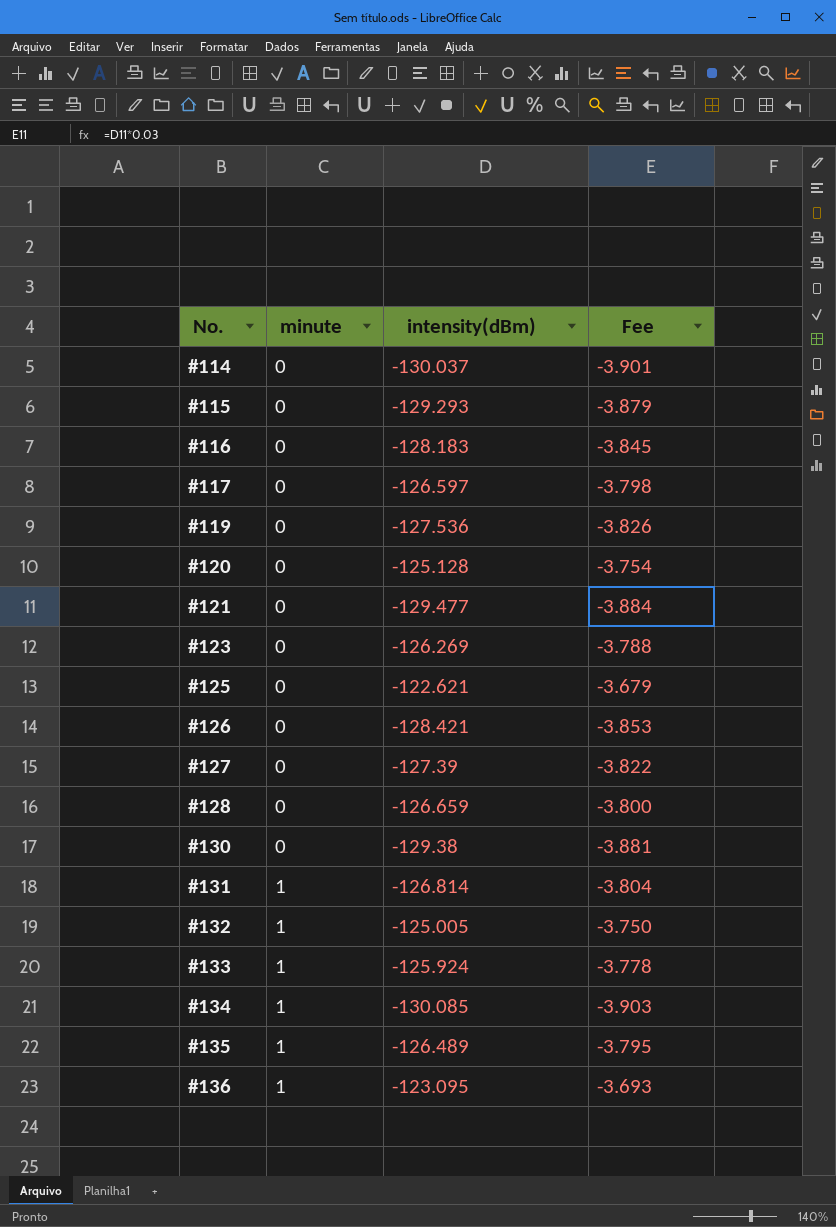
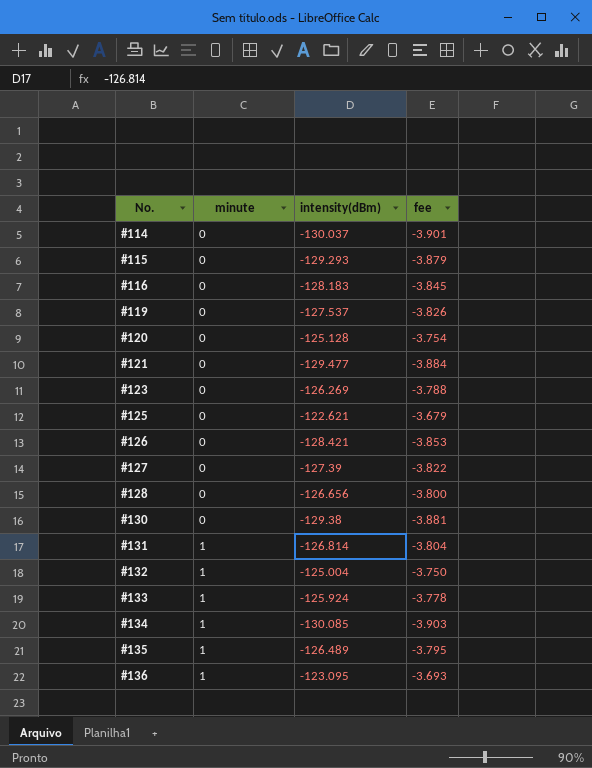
column name: Fee -> fee
row #117: 0 | -126.597 | -3.798 -> none
#119 | intensity(dBm): -127.536 -> -127.537
#128 | intensity(dBm): -126.659 -> -126.656
#132 | intensity(dBm): -125.005 -> -125.004

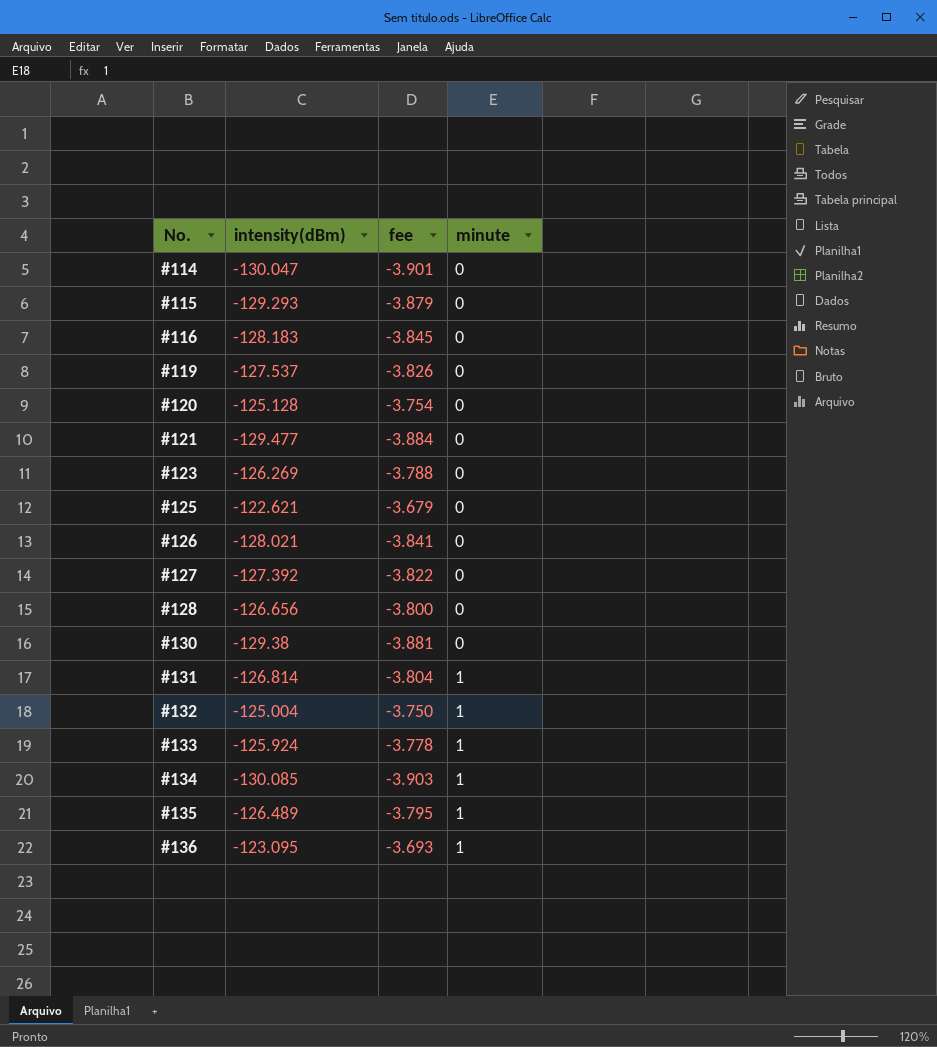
column minute | position: 2 -> 4
#114 | intensity(dBm): -130.037 -> -130.047
#126 | intensity(dBm): -128.421 -> -128.021
#126 | fee: -3.853 -> -3.841
#127 | intensity(dBm): -127.39 -> -127.392

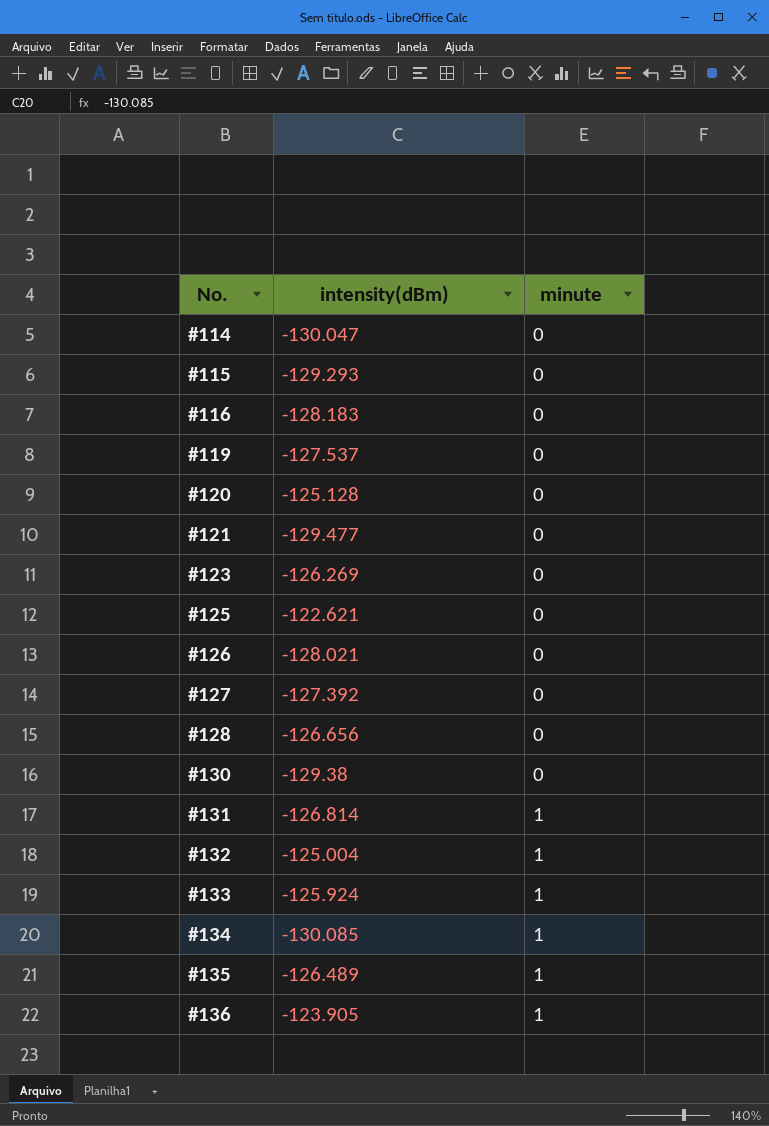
column fee | formula: [intensity(dBm)] * 0.03 -> none
#136 | intensity(dBm): -123.095 -> -123.905

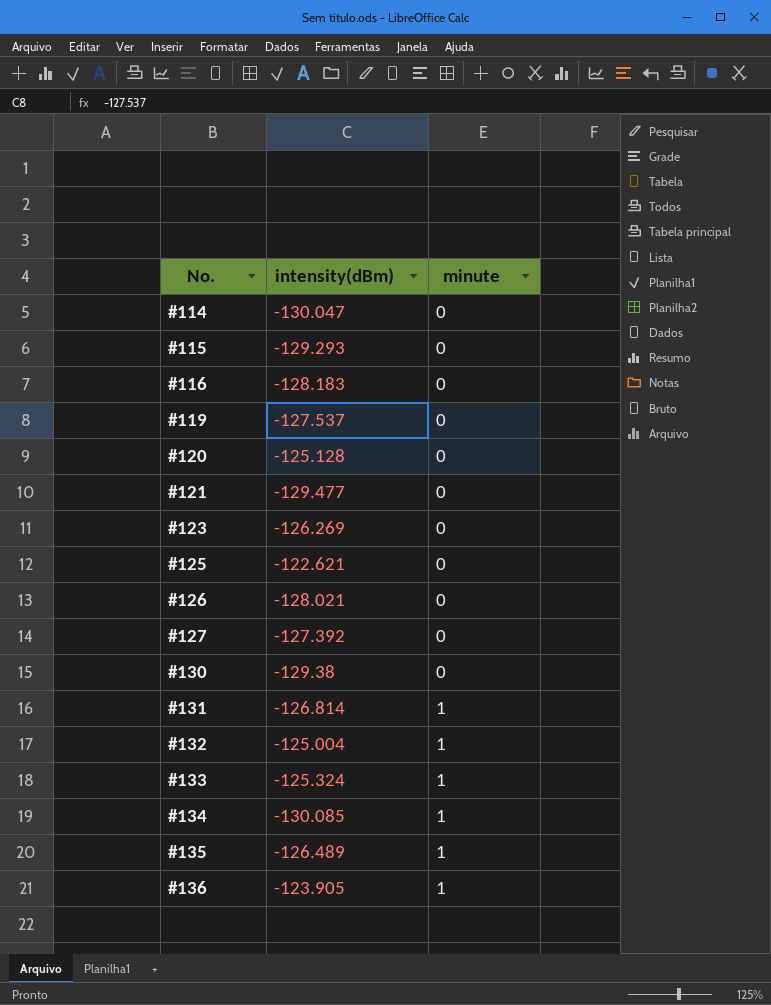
row #128: -126.656 | 0 -> none
#133 | intensity(dBm): -125.924 -> -125.324

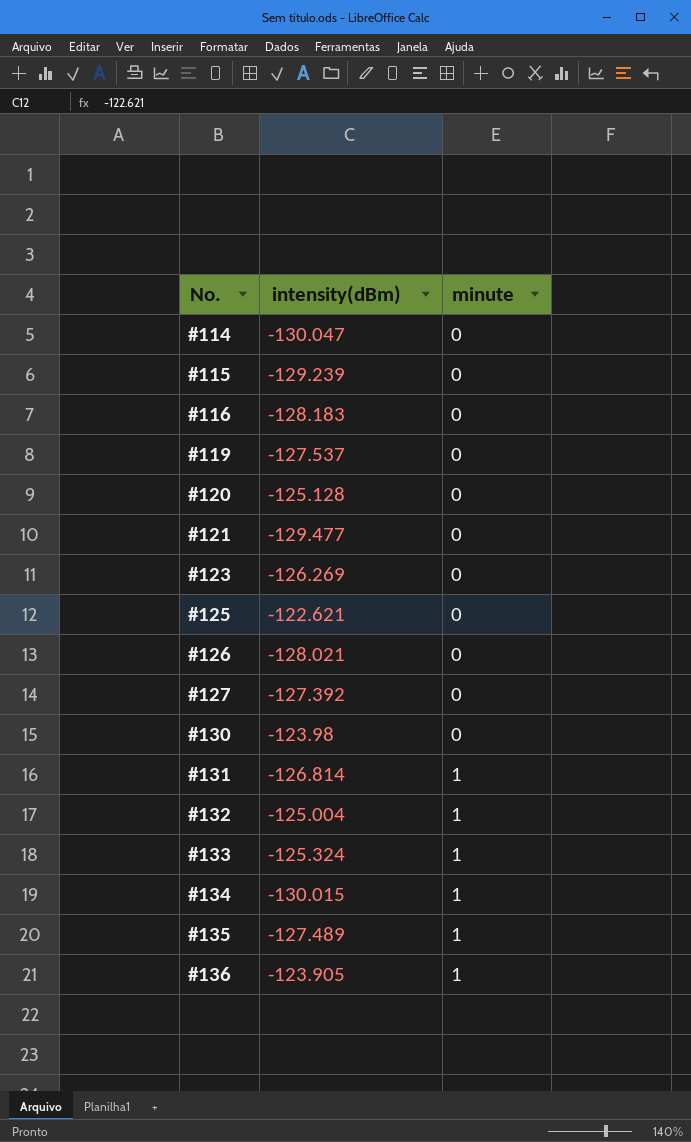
#115 | intensity(dBm): -129.293 -> -129.239
#130 | intensity(dBm): -129.38 -> -123.98
#134 | intensity(dBm): -130.085 -> -130.015
#135 | intensity(dBm): -126.489 -> -127.489

